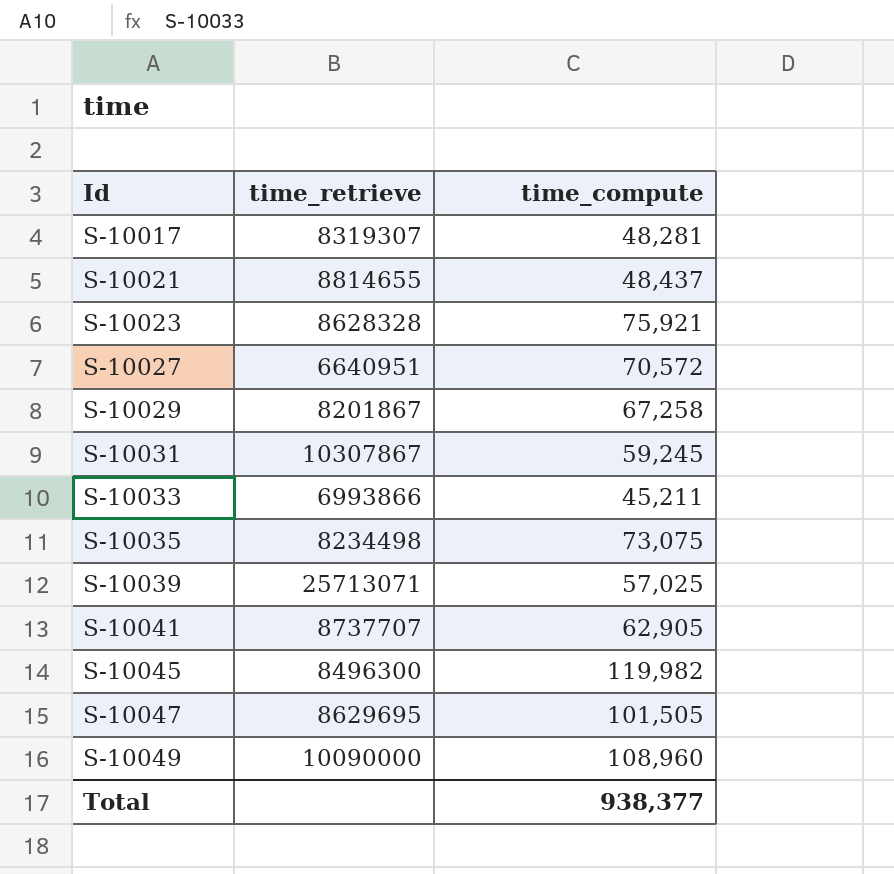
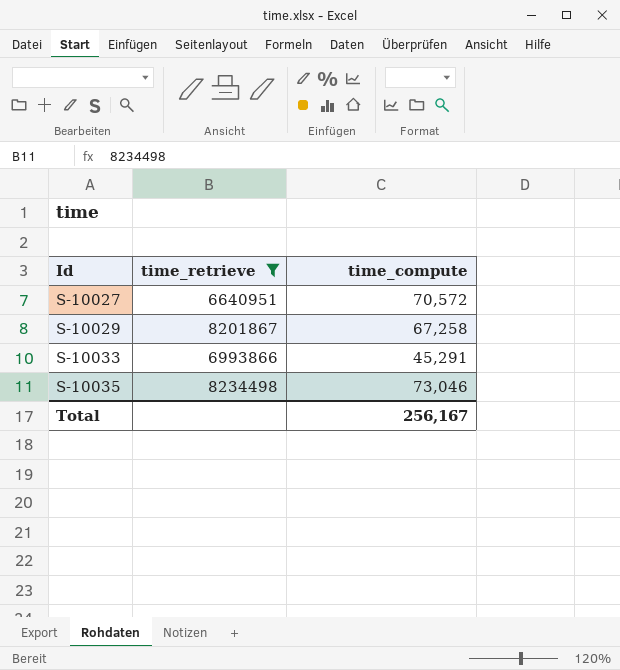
filter: none -> time_retrieve <= 8234498
S-10033 | time_compute: 45,211 -> 45,291
S-10035 | time_compute: 73,075 -> 73,046
Total | time_compute: 938,377 -> 256,167

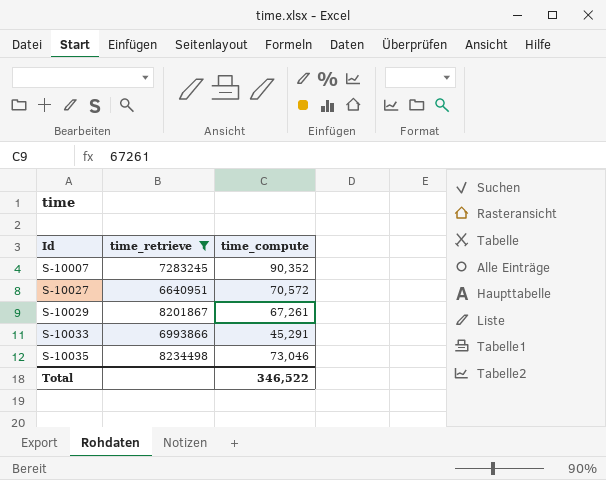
row S-10007: none -> 7283245 | 90,352
S-10029 | time_compute: 67,258 -> 67,261
Total | time_compute: 256,167 -> 346,522

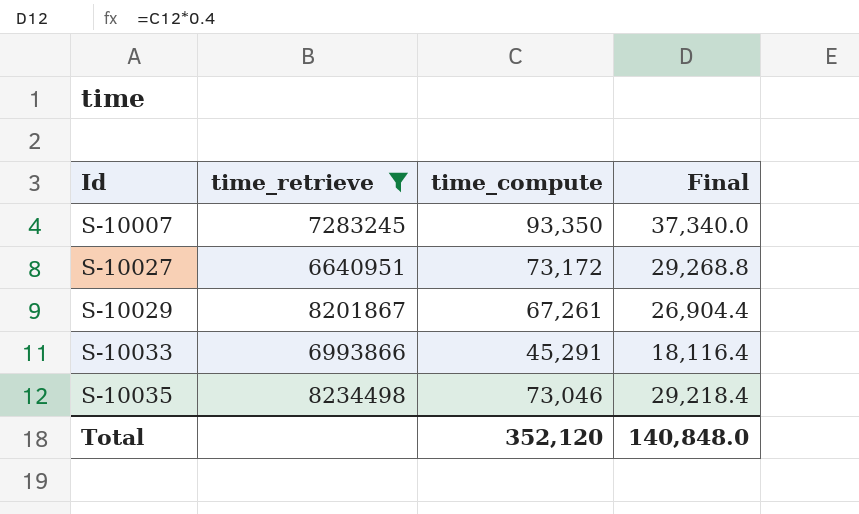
column Final | formula: none -> [time_compute] * 0.4
S-10007 | time_compute: 90,352 -> 93,350
S-10027 | time_compute: 70,572 -> 73,172
Total | time_compute: 346,522 -> 352,120

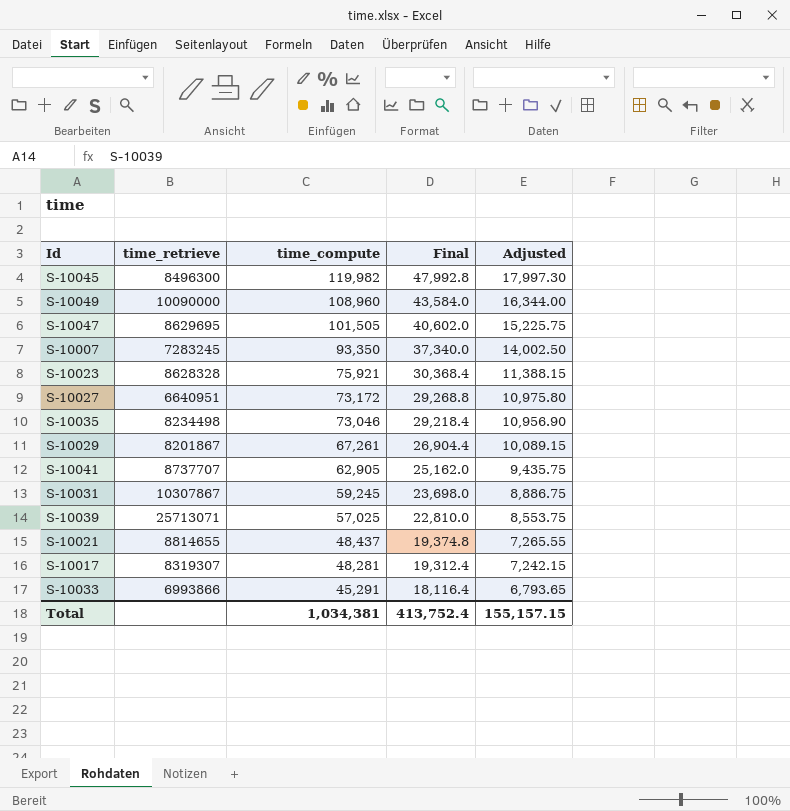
filter: time_retrieve <= 8234498 -> none
row order: Id ascending -> time_compute descending
column Adjusted | formula: none -> [time_compute] * 0.15
Total | time_compute: 352,120 -> 1,034,381
Total | Final: 140,848.0 -> 413,752.4

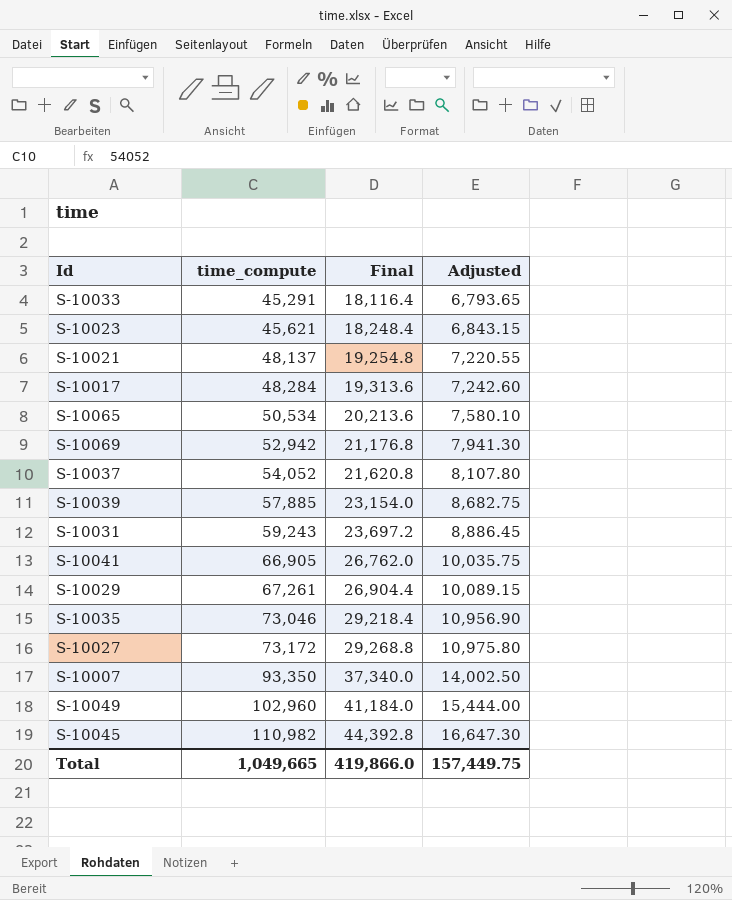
row order: time_compute descending -> time_compute ascending
column time_retrieve | position: 2 -> none
row S-10047: 8629695 | 101,505 | 40,602.0 | 15,225.75 -> none
S-10023 | time_compute: 75,921 -> 45,621
S-10023 | Final: 30,368.4 -> 18,248.4
S-10023 | Adjusted: 11,388.15 -> 6,843.15
S-10021 | time_compute: 48,437 -> 48,137
S-10021 | Final: 19,374.8 -> 19,254.8
S-10021 | Adjusted: 7,265.55 -> 7,220.55
S-10017 | time_compute: 48,281 -> 48,284
S-10017 | Final: 19,312.4 -> 19,313.6
S-10017 | Adjusted: 7,242.15 -> 7,242.60
row S-10065: none -> 50,534 | 20,213.6 | 7,580.10
row S-10069: none -> 52,942 | 21,176.8 | 7,941.30
row S-10037: none -> 54,052 | 21,620.8 | 8,107.80
S-10039 | time_compute: 57,025 -> 57,885
S-10039 | Final: 22,810.0 -> 23,154.0
S-10039 | Adjusted: 8,553.75 -> 8,682.75
S-10031 | time_compute: 59,245 -> 59,243
S-10031 | Final: 23,698.0 -> 23,697.2
S-10031 | Adjusted: 8,886.75 -> 8,886.45
S-10041 | time_compute: 62,905 -> 66,905
S-10041 | Final: 25,162.0 -> 26,762.0
S-10041 | Adjusted: 9,435.75 -> 10,035.75
S-10049 | time_compute: 108,960 -> 102,960
S-10049 | Final: 43,584.0 -> 41,184.0
S-10049 | Adjusted: 16,344.00 -> 15,444.00
S-10045 | time_compute: 119,982 -> 110,982
S-10045 | Final: 47,992.8 -> 44,392.8
S-10045 | Adjusted: 17,997.30 -> 16,647.30
Total | time_compute: 1,034,381 -> 1,049,665
Total | Final: 413,752.4 -> 419,866.0
Total | Adjusted: 155,157.15 -> 157,449.75

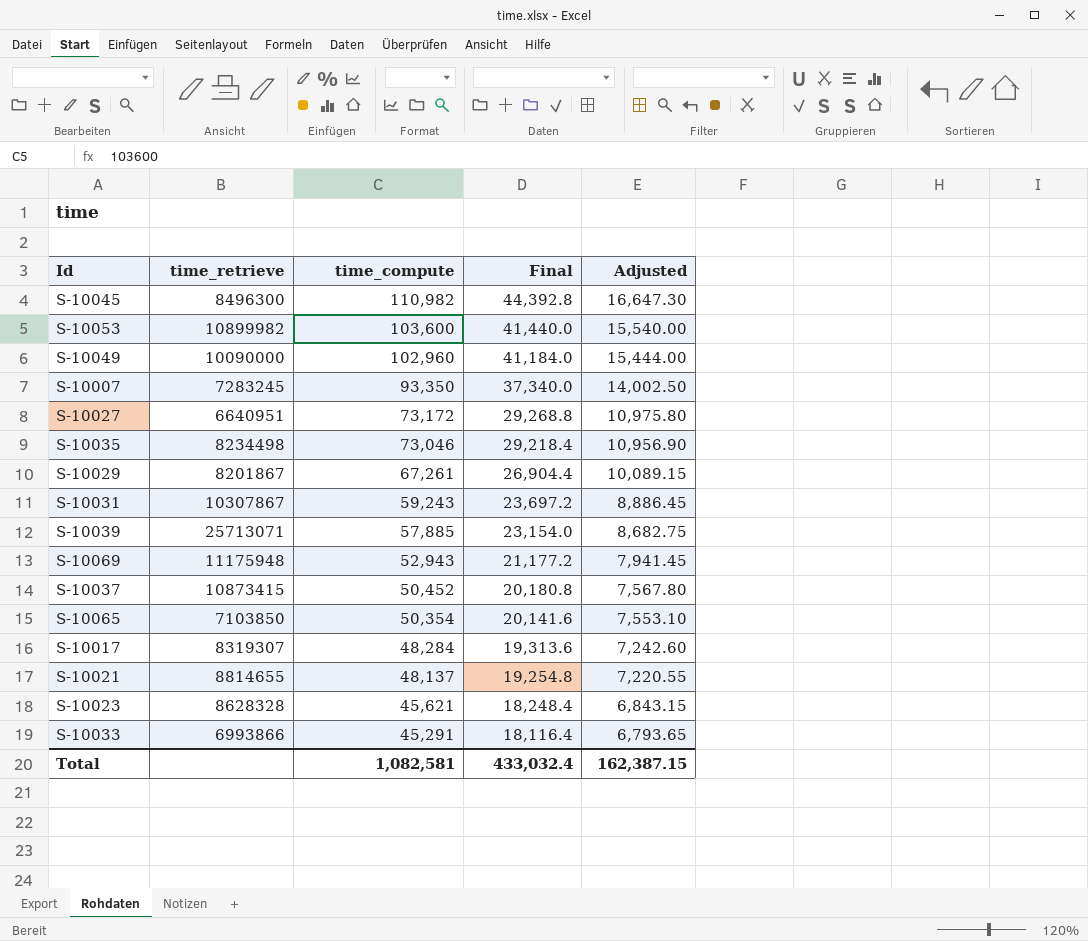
row order: time_compute ascending -> time_compute descending
column time_retrieve | position: none -> 2
row S-10041: 66,905 | 26,762.0 | 10,035.75 -> none
row S-10053: none -> 10899982 | 103,600 | 41,440.0 | 15,540.00
S-10069 | time_compute: 52,942 -> 52,943
S-10069 | Final: 21,176.8 -> 21,177.2
S-10069 | Adjusted: 7,941.30 -> 7,941.45
S-10037 | time_compute: 54,052 -> 50,452
S-10037 | Final: 21,620.8 -> 20,180.8
S-10037 | Adjusted: 8,107.80 -> 7,567.80
S-10065 | time_compute: 50,534 -> 50,354
S-10065 | Final: 20,213.6 -> 20,141.6
S-10065 | Adjusted: 7,580.10 -> 7,553.10
Total | time_compute: 1,049,665 -> 1,082,581
Total | Final: 419,866.0 -> 433,032.4
Total | Adjusted: 157,449.75 -> 162,387.15

